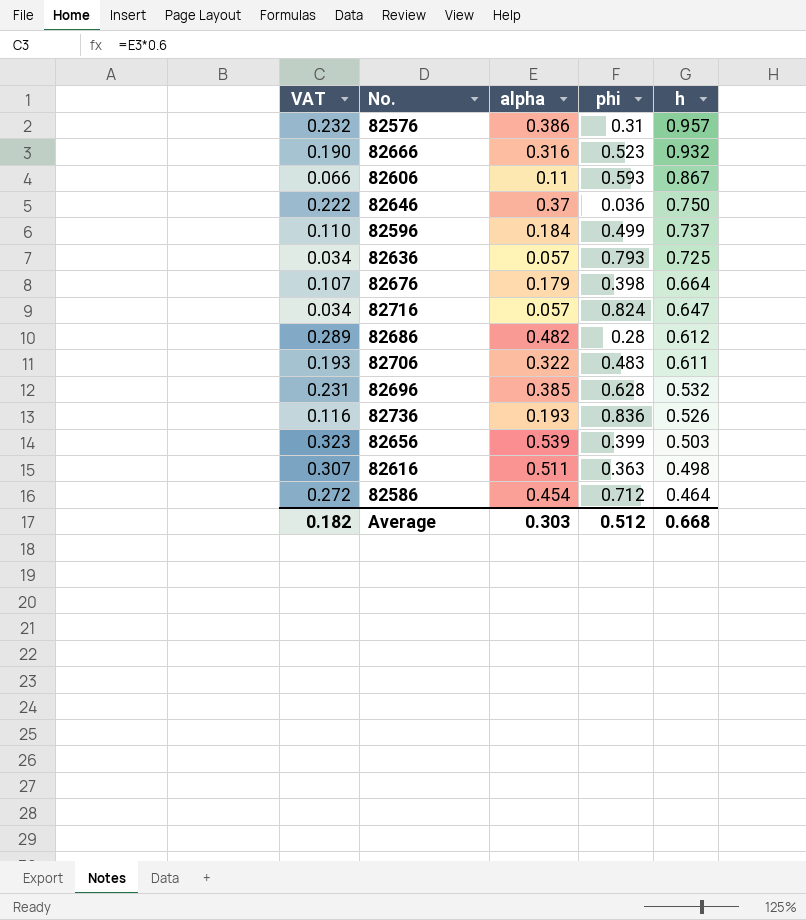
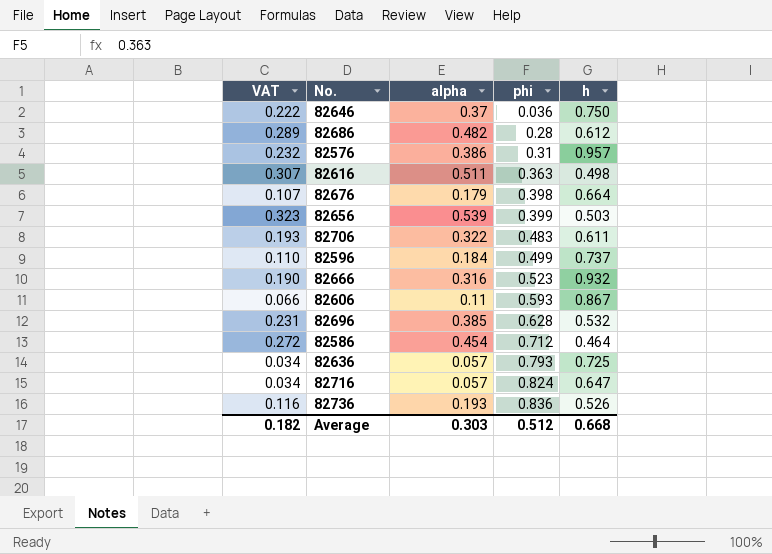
row order: h descending -> phi ascending

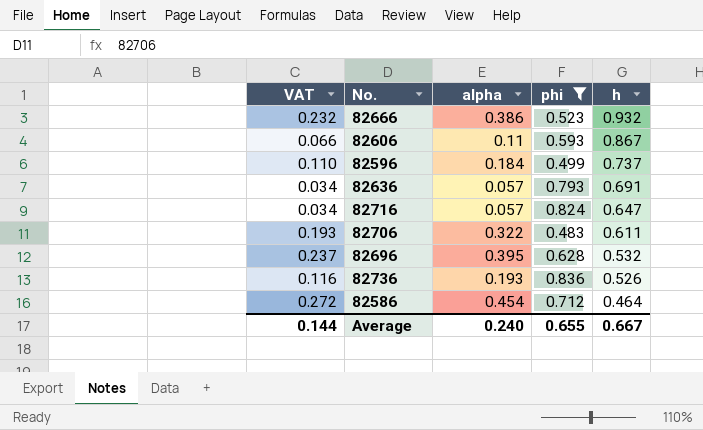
filter: none -> phi >= 0.483
row order: phi ascending -> h descending
82666 | VAT: 0.190 -> 0.232
82666 | alpha: 0.316 -> 0.386
82636 | h: 0.725 -> 0.691
82696 | VAT: 0.231 -> 0.237
82696 | alpha: 0.385 -> 0.395
Average | VAT: 0.182 -> 0.144
Average | alpha: 0.303 -> 0.240
Average | phi: 0.512 -> 0.655
Average | h: 0.668 -> 0.667

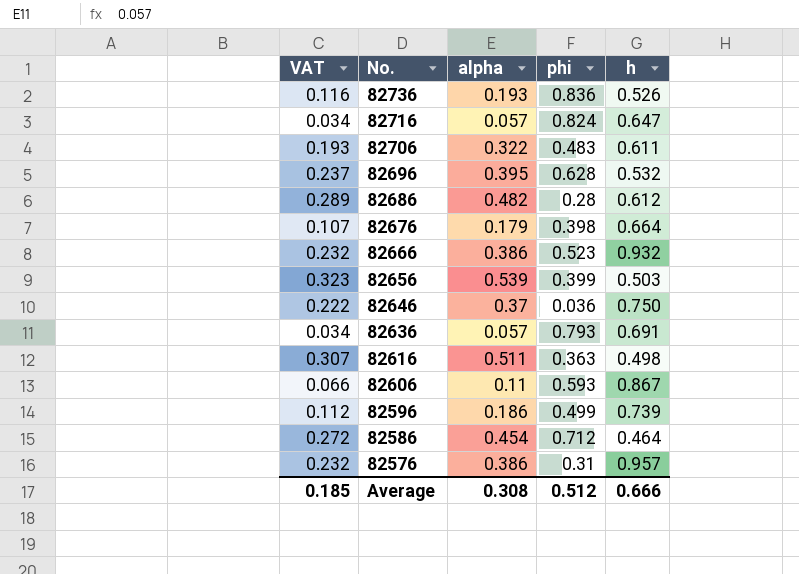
filter: phi >= 0.483 -> none
row order: h descending -> No. descending
82596 | VAT: 0.110 -> 0.112
82596 | alpha: 0.184 -> 0.186
82596 | h: 0.737 -> 0.739
Average | VAT: 0.144 -> 0.185
Average | alpha: 0.240 -> 0.308
Average | phi: 0.655 -> 0.512
Average | h: 0.667 -> 0.666

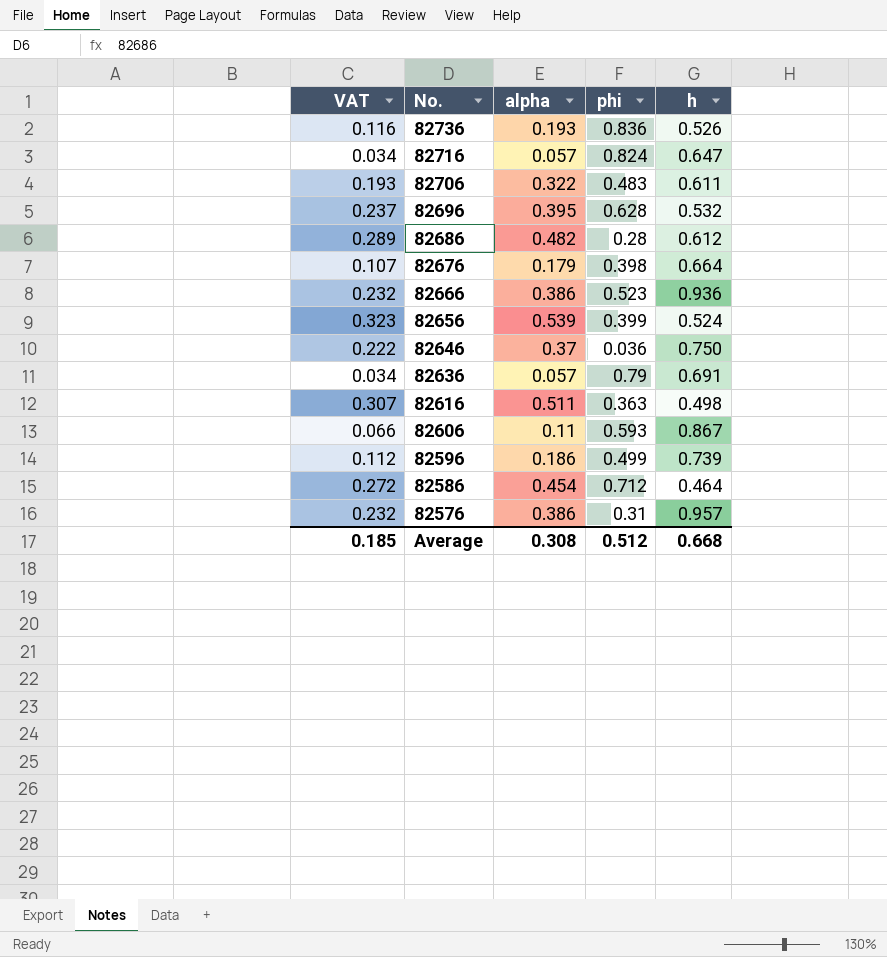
82666 | h: 0.932 -> 0.936
82656 | h: 0.503 -> 0.524
82636 | phi: 0.793 -> 0.79
Average | h: 0.666 -> 0.668

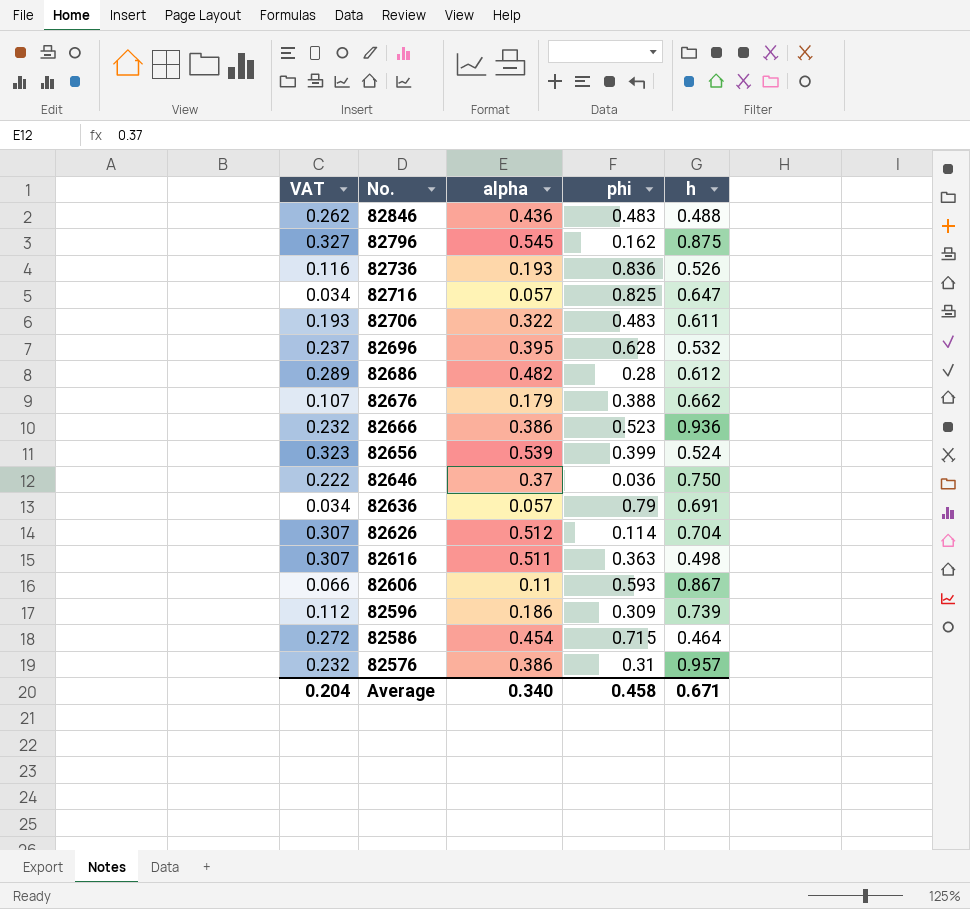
row 82846: none -> 0.262 | 0.436 | 0.483 | 0.488
row 82796: none -> 0.327 | 0.545 | 0.162 | 0.875
82716 | phi: 0.824 -> 0.825
82676 | phi: 0.398 -> 0.388
82676 | h: 0.664 -> 0.662
row 82626: none -> 0.307 | 0.512 | 0.114 | 0.704
82596 | phi: 0.499 -> 0.309
82586 | phi: 0.712 -> 0.715
Average | VAT: 0.185 -> 0.204
Average | alpha: 0.308 -> 0.340
Average | phi: 0.512 -> 0.458
Average | h: 0.668 -> 0.671

